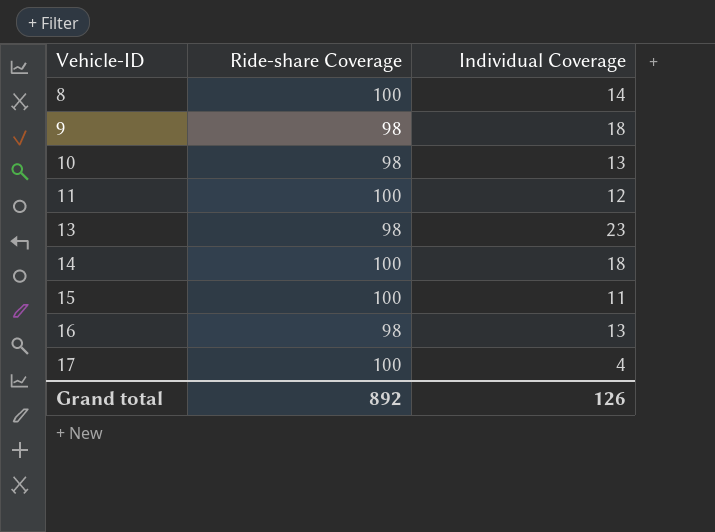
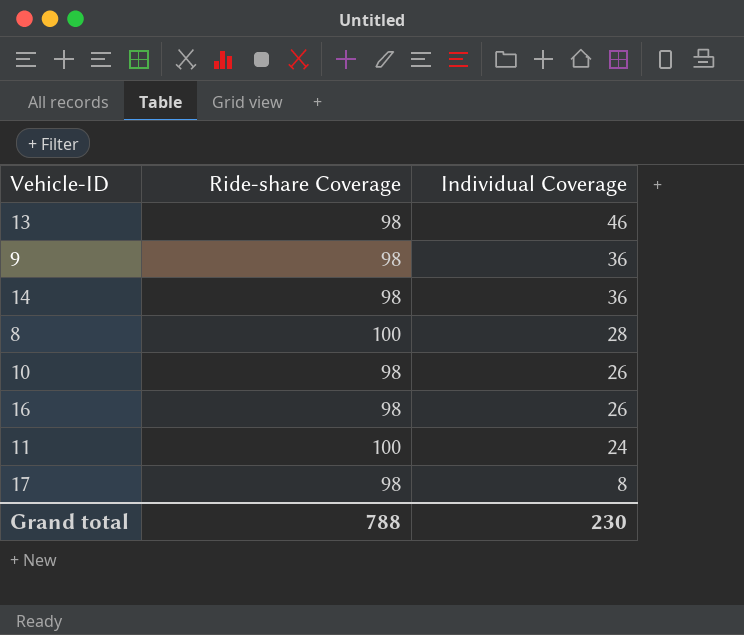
row order: Vehicle-ID ascending -> Individual Coverage descending
row 15: 100 | 11 -> none
13 | Individual Coverage: 23 -> 46
9 | Individual Coverage: 18 -> 36
14 | Ride-share Coverage: 100 -> 98
14 | Individual Coverage: 18 -> 36
8 | Individual Coverage: 14 -> 28
10 | Individual Coverage: 13 -> 26
16 | Individual Coverage: 13 -> 26
11 | Individual Coverage: 12 -> 24
17 | Ride-share Coverage: 100 -> 98
17 | Individual Coverage: 4 -> 8
Grand total | Ride-share Coverage: 892 -> 788
Grand total | Individual Coverage: 126 -> 230

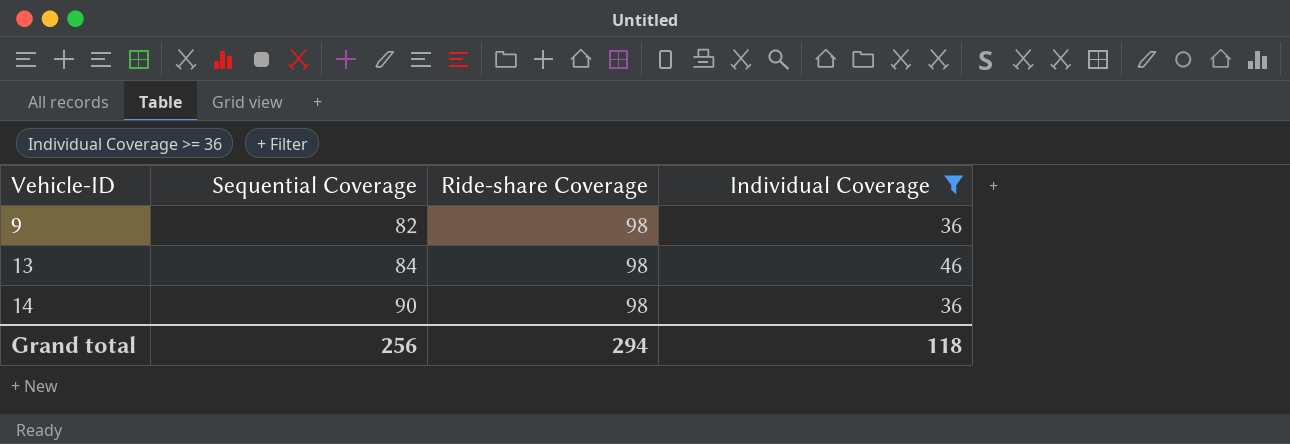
filter: none -> Individual Coverage >= 36
row order: Individual Coverage descending -> Vehicle-ID ascending
column Sequential Coverage | position: none -> 2
Grand total | Ride-share Coverage: 788 -> 294
Grand total | Individual Coverage: 230 -> 118

